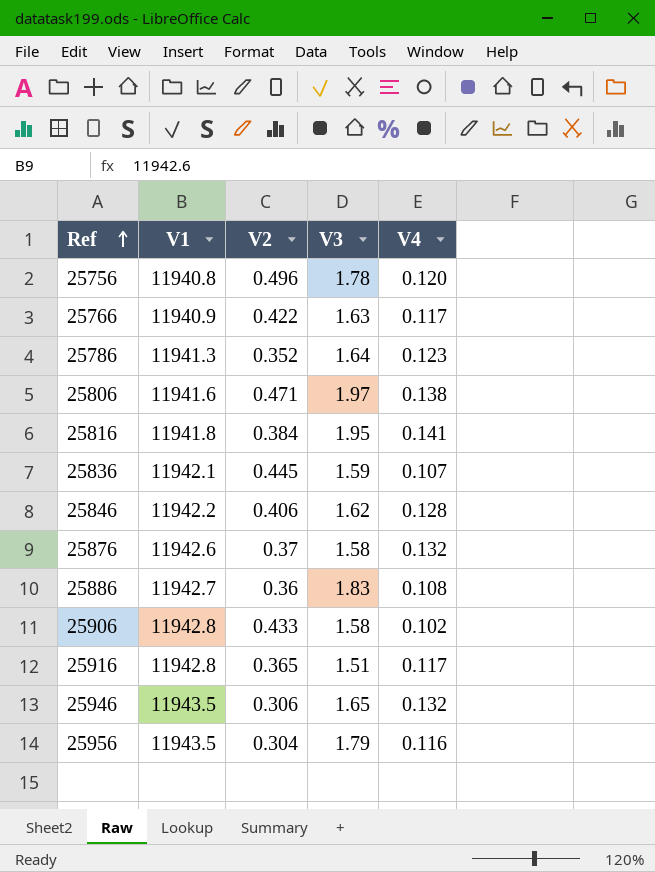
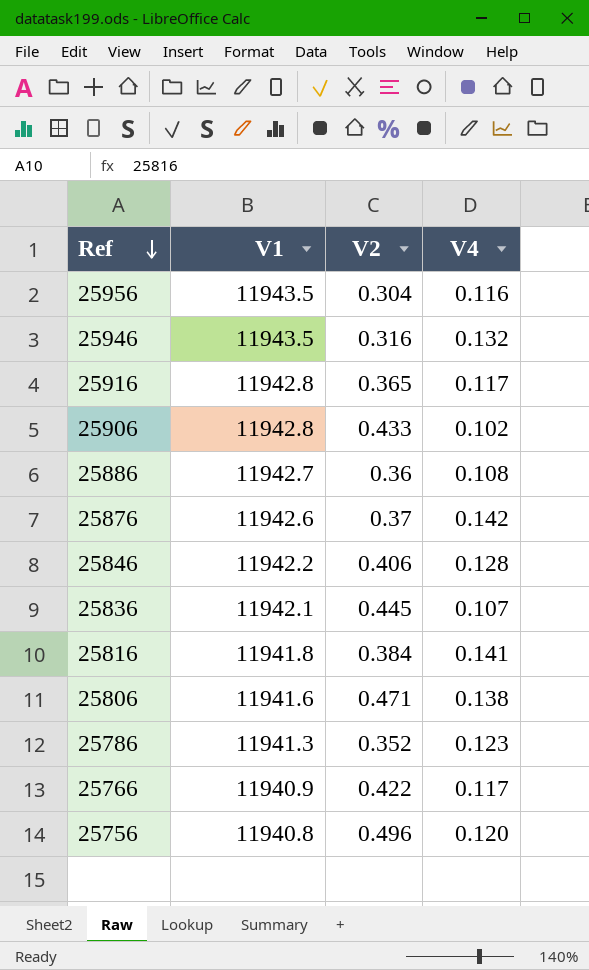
row order: Ref ascending -> Ref descending
column V3 | position: 4 -> none
25946 | V2: 0.306 -> 0.316
25876 | V4: 0.132 -> 0.142

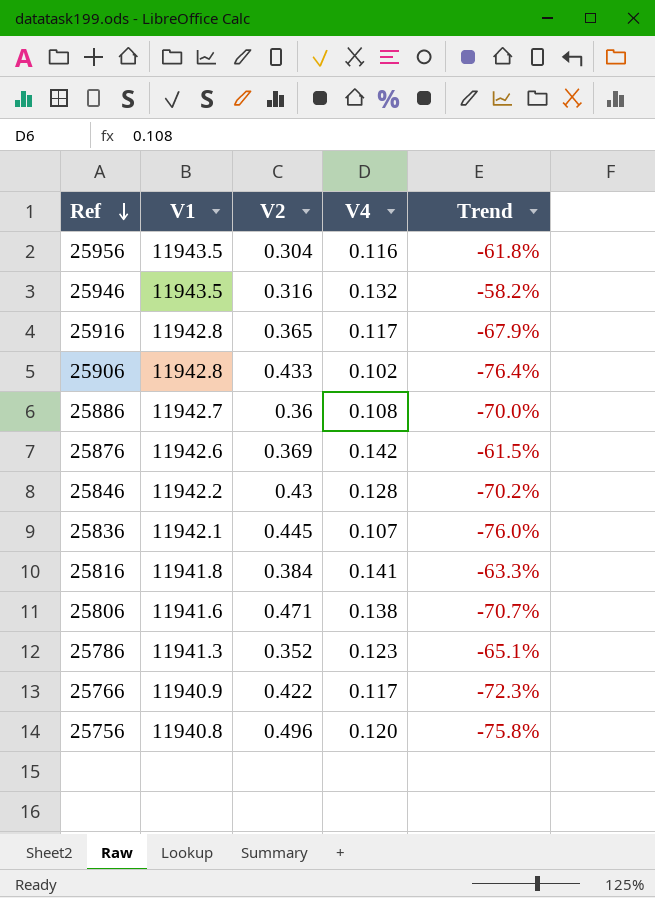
column Trend | formula: none -> ([V4] - [V2]) / [V2]
25876 | V2: 0.37 -> 0.369
25846 | V2: 0.406 -> 0.43

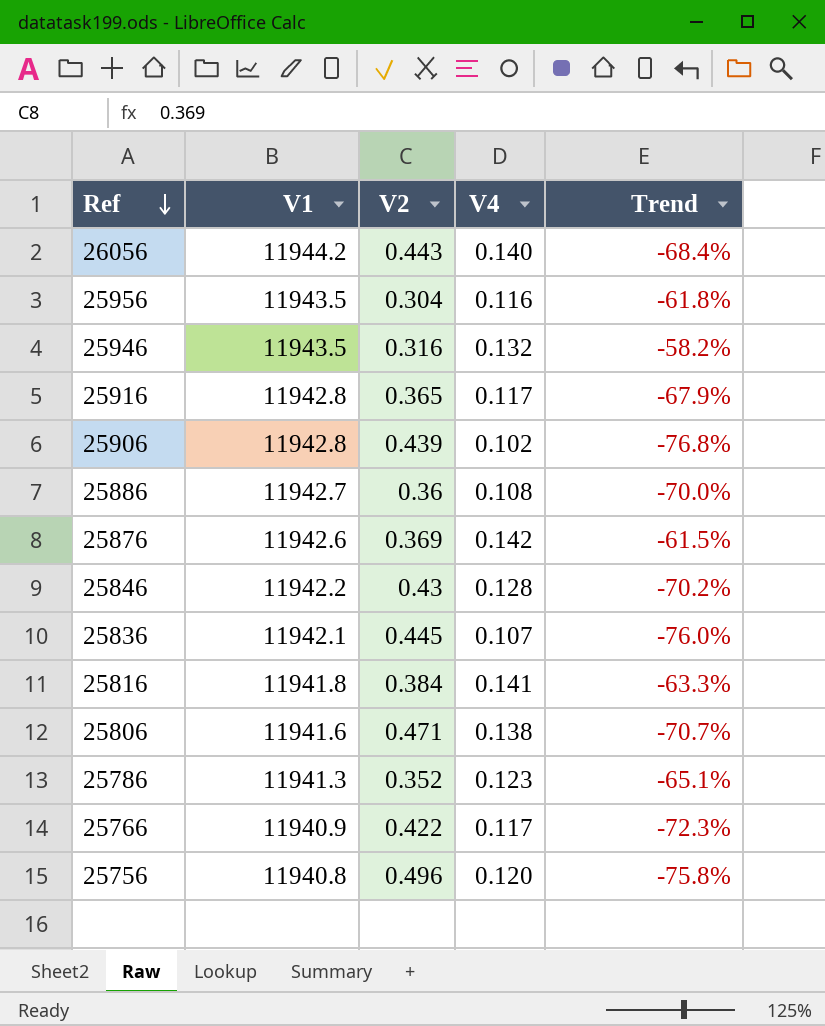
row 26056: none -> 11944.2 | 0.443 | 0.140 | -68.4%
25906 | V2: 0.433 -> 0.439
25906 | Trend: -76.4% -> -76.8%

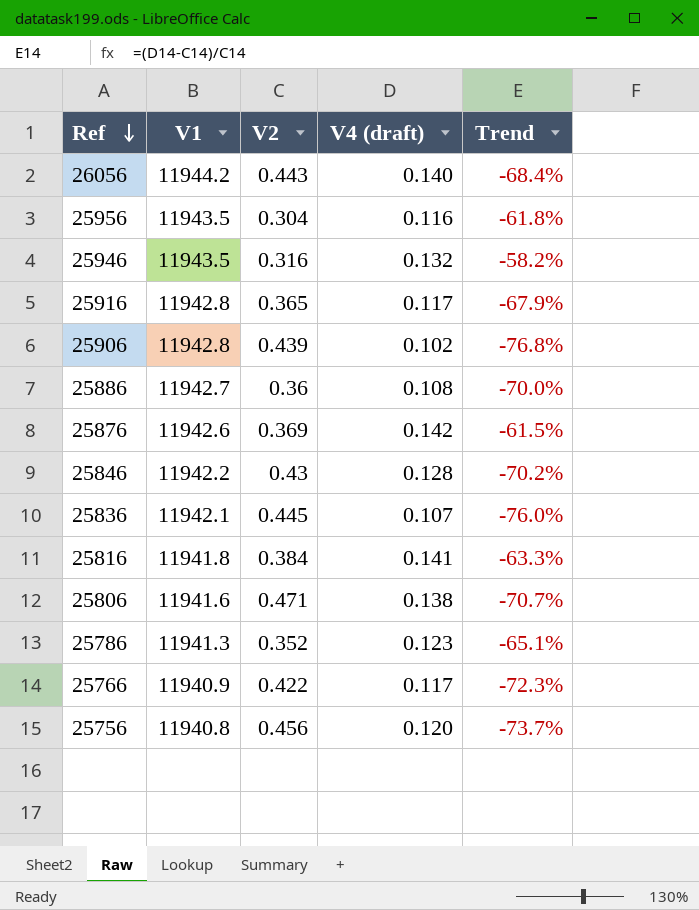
column name: V4 -> V4 (draft)
25756 | V2: 0.496 -> 0.456
25756 | Trend: -75.8% -> -73.7%

